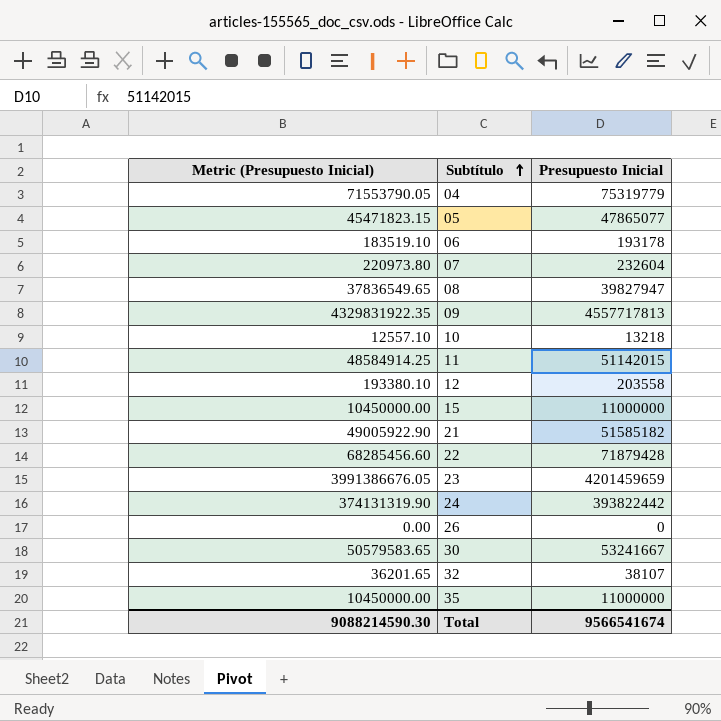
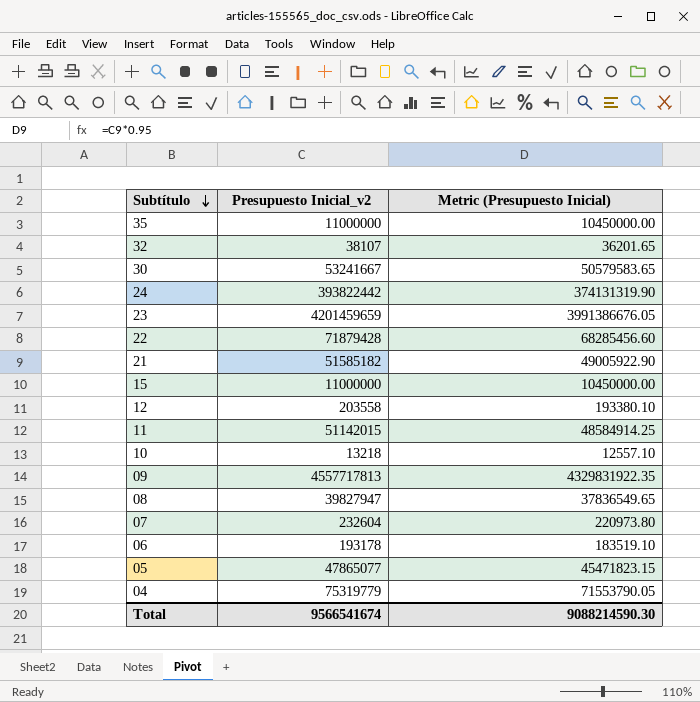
row order: Subtítulo ascending -> Subtítulo descending
column name: Presupuesto Inicial -> Presupuesto Inicial_v2
column Metric (Presupuesto Inicial) | position: 1 -> 3
row 26: 0.00 | 0 -> none

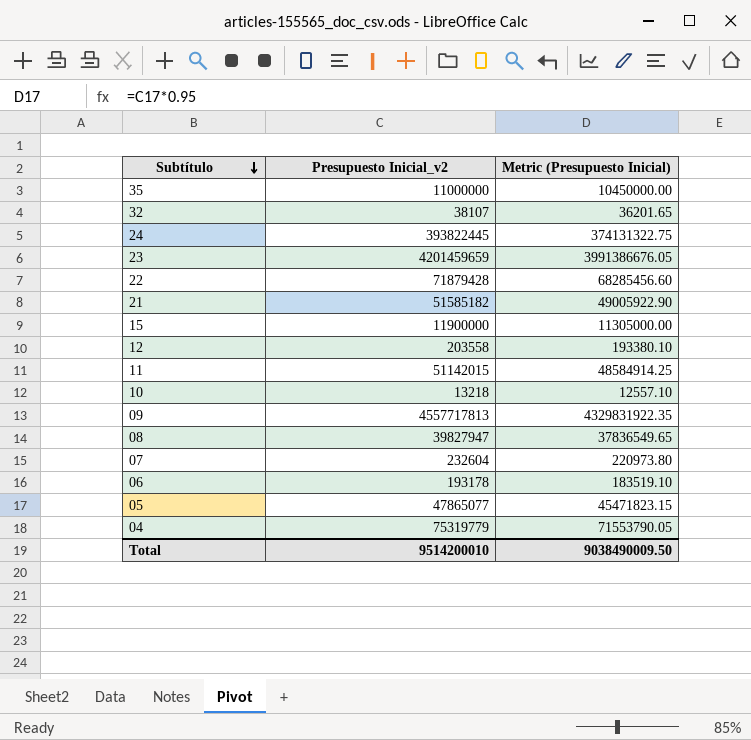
row 30: 53241667 | 50579583.65 -> none
24 | Presupuesto Inicial_v2: 393822442 -> 393822445
24 | Metric (Presupuesto Inicial): 374131319.90 -> 374131322.75
15 | Presupuesto Inicial_v2: 11000000 -> 11900000
15 | Metric (Presupuesto Inicial): 10450000.00 -> 11305000.00
Total | Presupuesto Inicial_v2: 9566541674 -> 9514200010
Total | Metric (Presupuesto Inicial): 9088214590.30 -> 9038490009.50

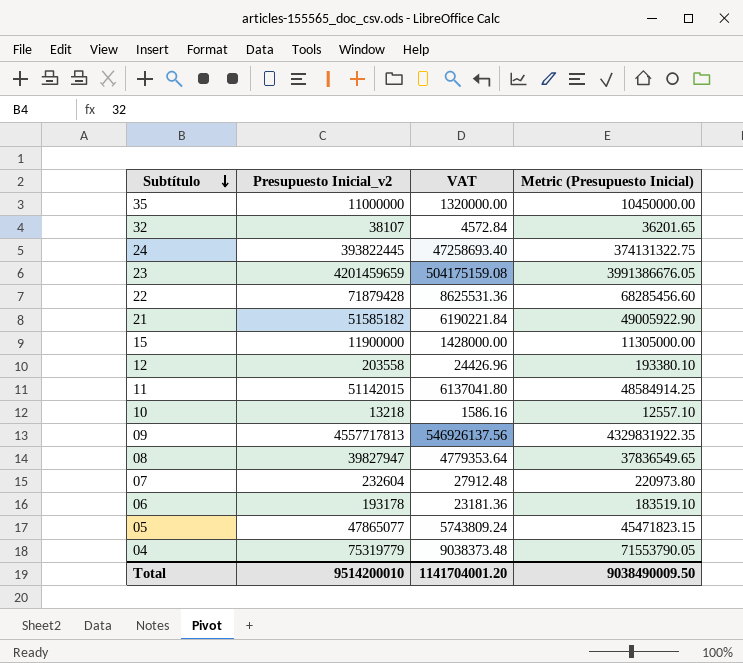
column VAT | formula: none -> [Presupuesto Inicial_v2] * 0.12

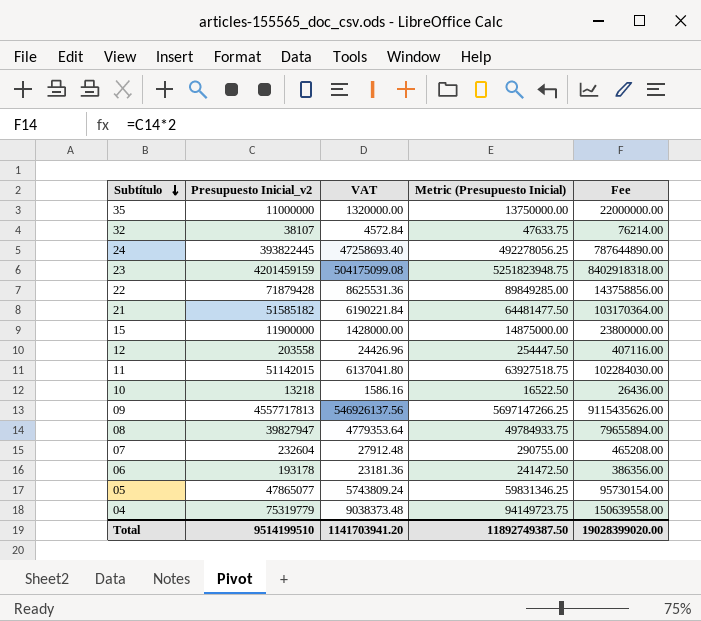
column Metric (Presupuesto Inicial) | formula: [Presupuesto Inicial_v2] * 0.95 -> [Presupuesto Inicial_v2] * 1.25
column Fee | formula: none -> [Presupuesto Inicial_v2] * 2
23 | Presupuesto Inicial_v2: 4201459659 -> 4201459159
23 | VAT: 504175159.08 -> 504175099.08
Total | Presupuesto Inicial_v2: 9514200010 -> 9514199510
Total | VAT: 1141704001.20 -> 1141703941.20
Total | Metric (Presupuesto Inicial): 9038490009.50 -> 11892749387.50

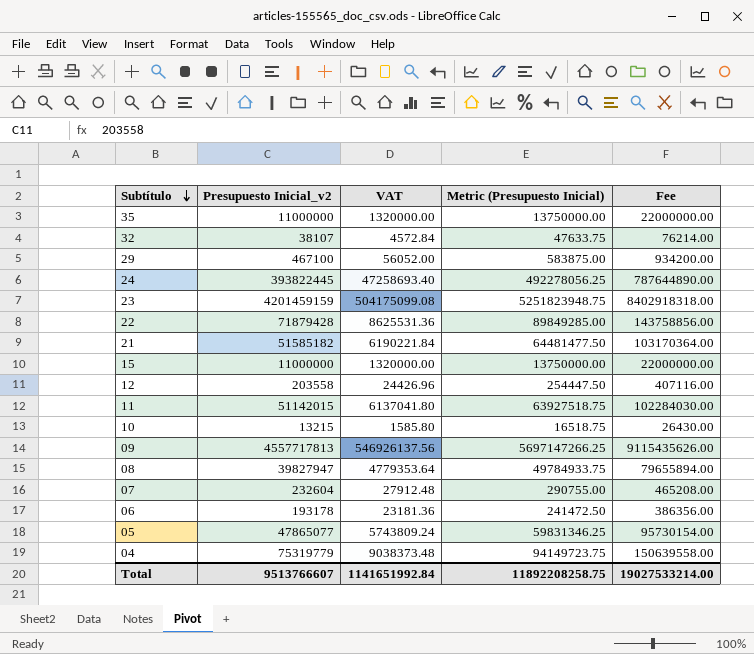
row 29: none -> 467100 | 56052.00 | 583875.00 | 934200.00
15 | Presupuesto Inicial_v2: 11900000 -> 11000000
15 | VAT: 1428000.00 -> 1320000.00
15 | Metric (Presupuesto Inicial): 14875000.00 -> 13750000.00
15 | Fee: 23800000.00 -> 22000000.00
10 | Presupuesto Inicial_v2: 13218 -> 13215
10 | VAT: 1586.16 -> 1585.80
10 | Metric (Presupuesto Inicial): 16522.50 -> 16518.75
10 | Fee: 26436.00 -> 26430.00
Total | Presupuesto Inicial_v2: 9514199510 -> 9513766607
Total | VAT: 1141703941.20 -> 1141651992.84
Total | Metric (Presupuesto Inicial): 11892749387.50 -> 11892208258.75
Total | Fee: 19028399020.00 -> 19027533214.00

